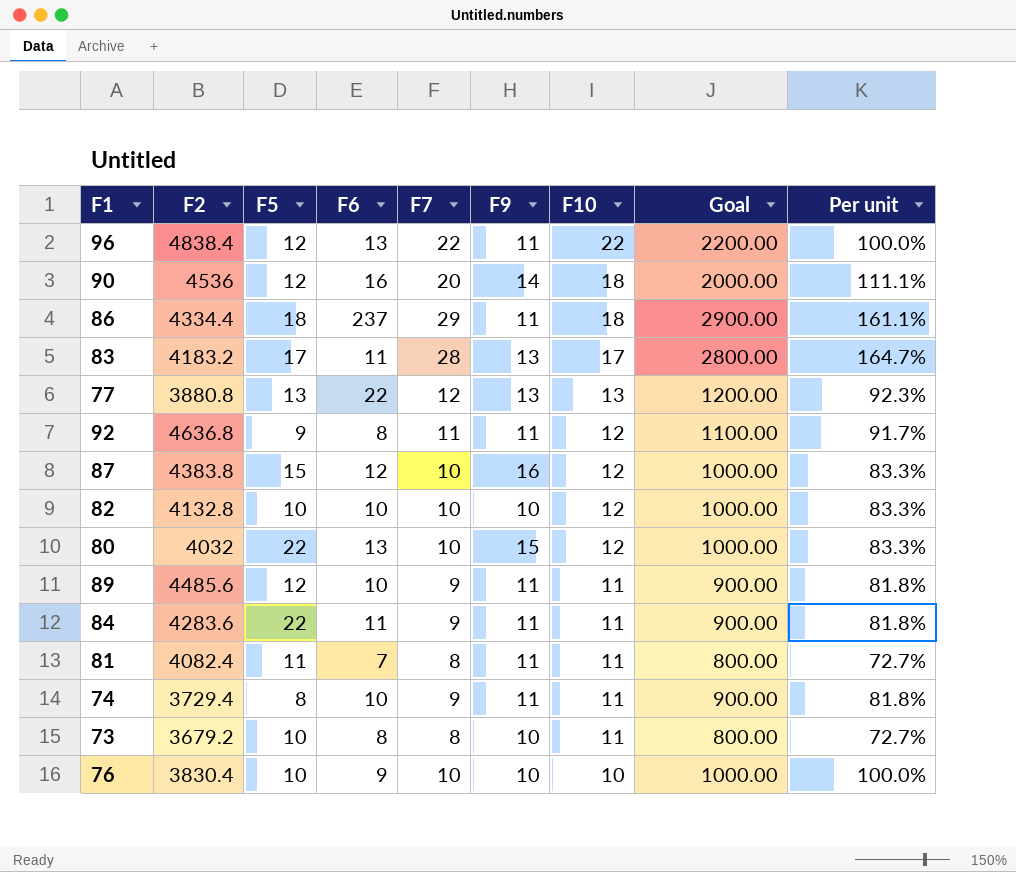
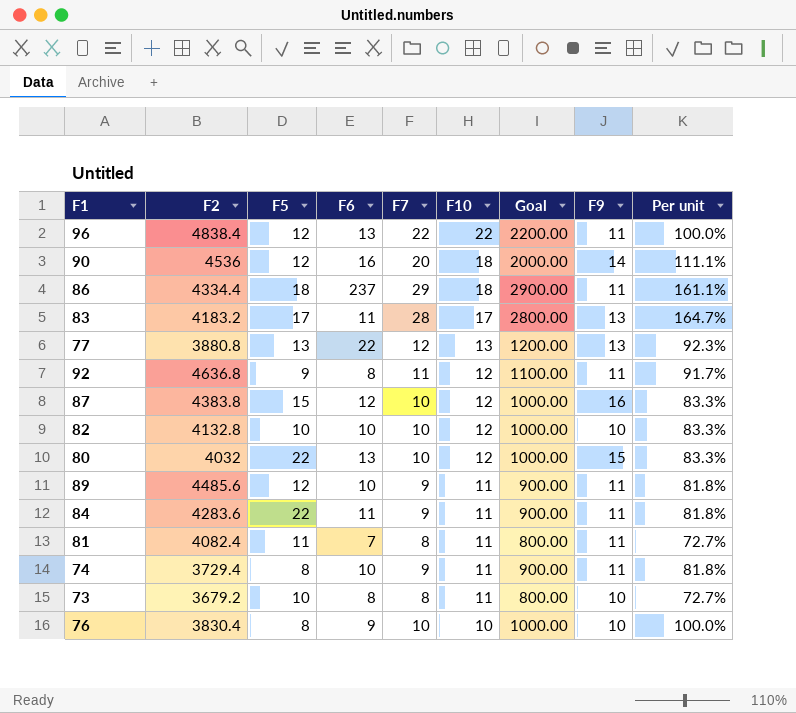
column F9 | position: 6 -> 8
76 | F5: 10 -> 8

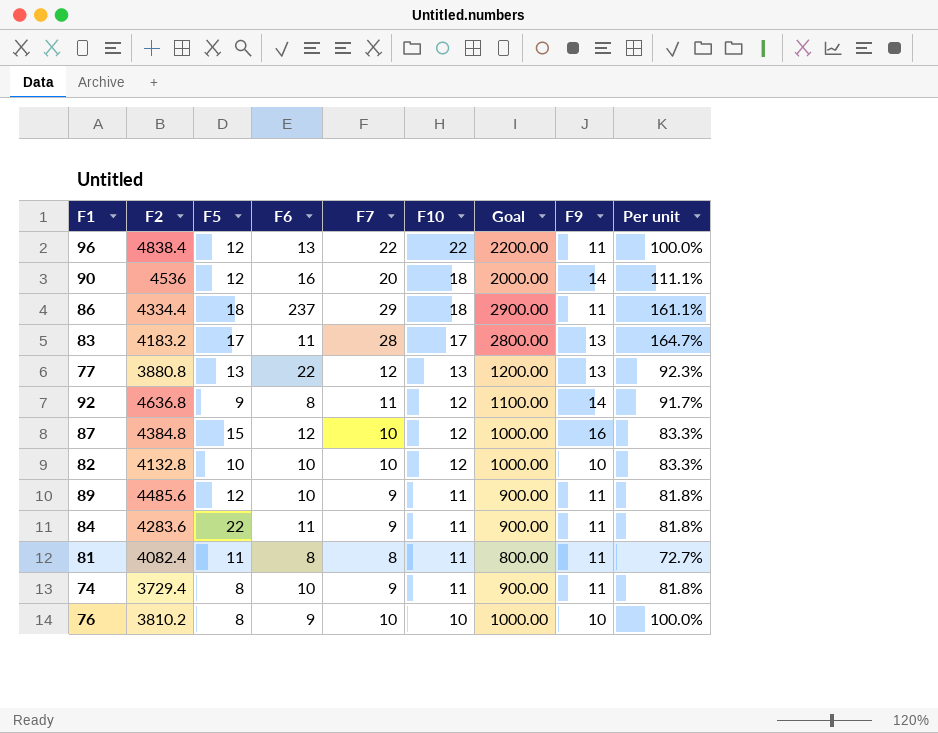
row 80: 4032 | 22 | 13 | 10 | 12 | 1000.00 | 15 | 83.3% -> none
row 73: 3679.2 | 10 | 8 | 8 | 11 | 800.00 | 10 | 72.7% -> none
92 | F9: 11 -> 14
87 | F2: 4383.8 -> 4384.8
81 | F6: 7 -> 8
76 | F2: 3830.4 -> 3810.2

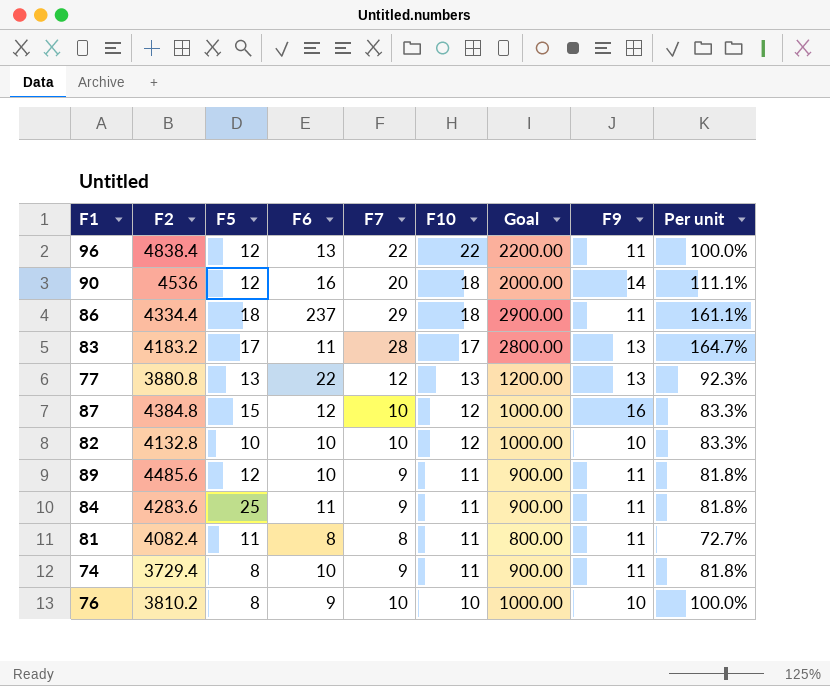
row 92: 4636.8 | 9 | 8 | 11 | 12 | 1100.00 | 14 | 91.7% -> none
84 | F5: 22 -> 25

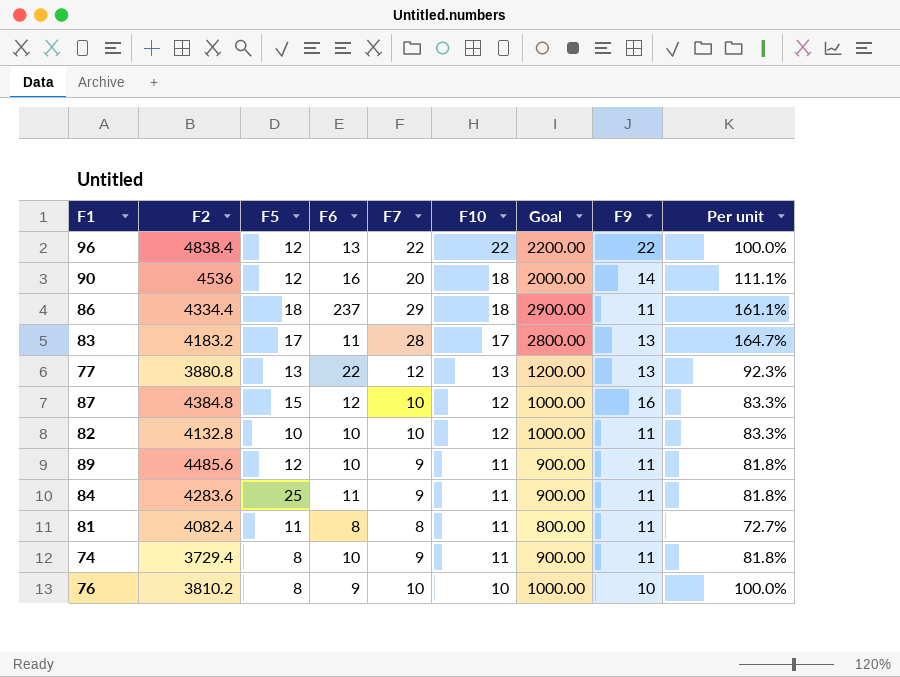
96 | F9: 11 -> 22
82 | F9: 10 -> 11

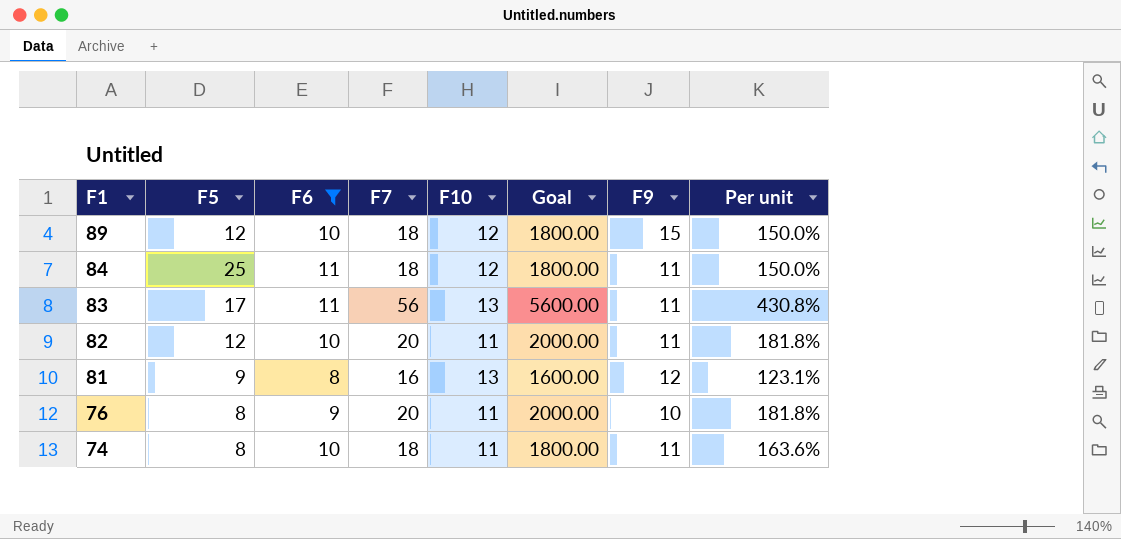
filter: none -> F6 <= 11
row order: F10 descending -> F1 descending
column F2 | position: 2 -> none
89 | F7: 9 -> 18
89 | F10: 11 -> 12
89 | Goal: 900.00 -> 1800.00
89 | F9: 11 -> 15
89 | Per unit: 81.8% -> 150.0%
84 | F7: 9 -> 18
84 | F10: 11 -> 12
84 | Goal: 900.00 -> 1800.00
84 | Per unit: 81.8% -> 150.0%
83 | F7: 28 -> 56
83 | F10: 17 -> 13
83 | Goal: 2800.00 -> 5600.00
83 | F9: 13 -> 11
83 | Per unit: 164.7% -> 430.8%
82 | F5: 10 -> 12
82 | F7: 10 -> 20
82 | F10: 12 -> 11
82 | Goal: 1000.00 -> 2000.00
82 | Per unit: 83.3% -> 181.8%
81 | F5: 11 -> 9
81 | F7: 8 -> 16
81 | F10: 11 -> 13
81 | Goal: 800.00 -> 1600.00
81 | F9: 11 -> 12
81 | Per unit: 72.7% -> 123.1%
76 | F7: 10 -> 20
76 | F10: 10 -> 11
76 | Goal: 1000.00 -> 2000.00
76 | Per unit: 100.0% -> 181.8%
74 | F7: 9 -> 18
74 | Goal: 900.00 -> 1800.00
74 | Per unit: 81.8% -> 163.6%

